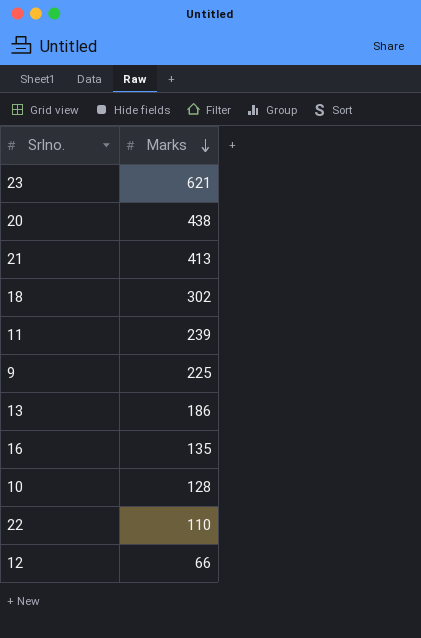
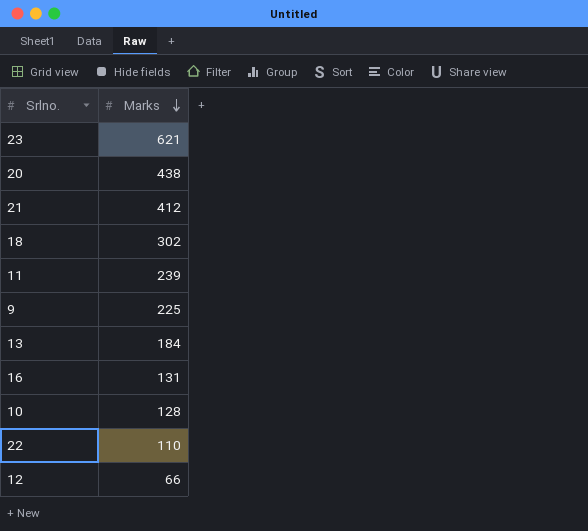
21 | Marks: 413 -> 412
13 | Marks: 186 -> 184
16 | Marks: 135 -> 131

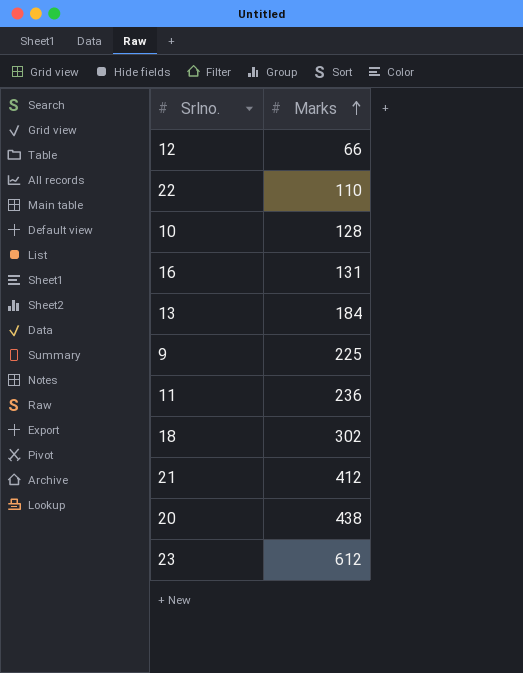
row order: Marks descending -> Marks ascending
11 | Marks: 239 -> 236
23 | Marks: 621 -> 612

